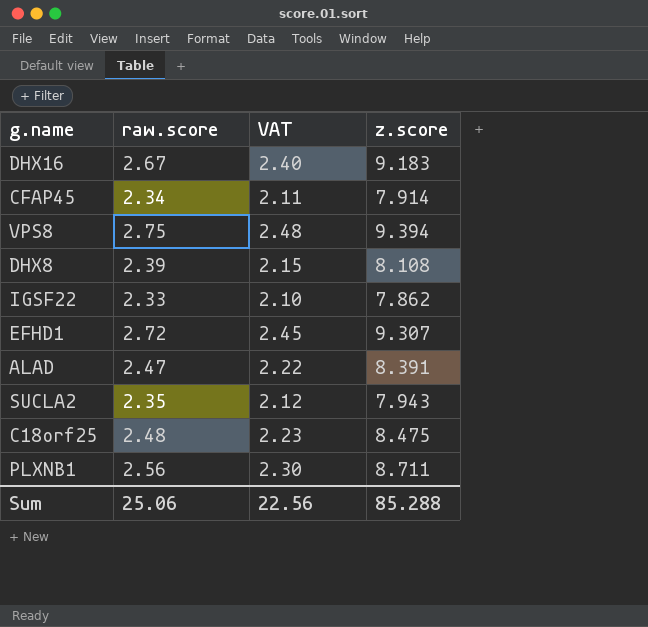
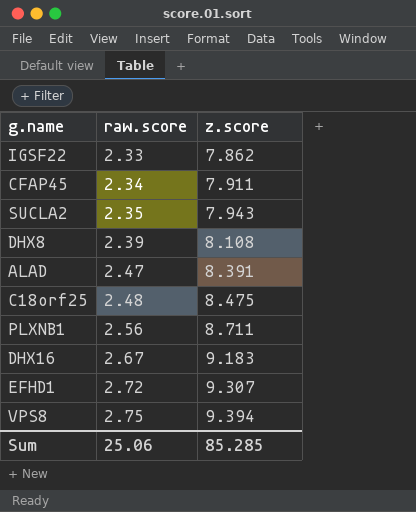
row order: none -> raw.score ascending
column VAT | formula: [raw.score] * 0.9 -> none
CFAP45 | z.score: 7.914 -> 7.911
Sum | z.score: 85.288 -> 85.285

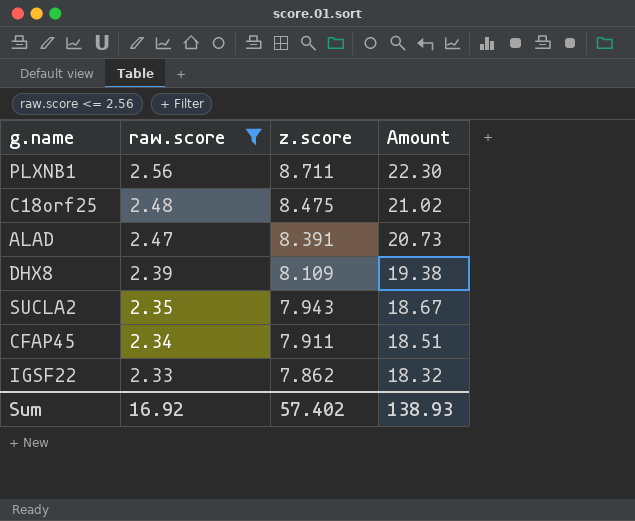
filter: none -> raw.score <= 2.56
row order: raw.score ascending -> raw.score descending
column Amount | formula: none -> [raw.score] * [z.score]
DHX8 | z.score: 8.108 -> 8.109
Sum | raw.score: 25.06 -> 16.92
Sum | z.score: 85.285 -> 57.402

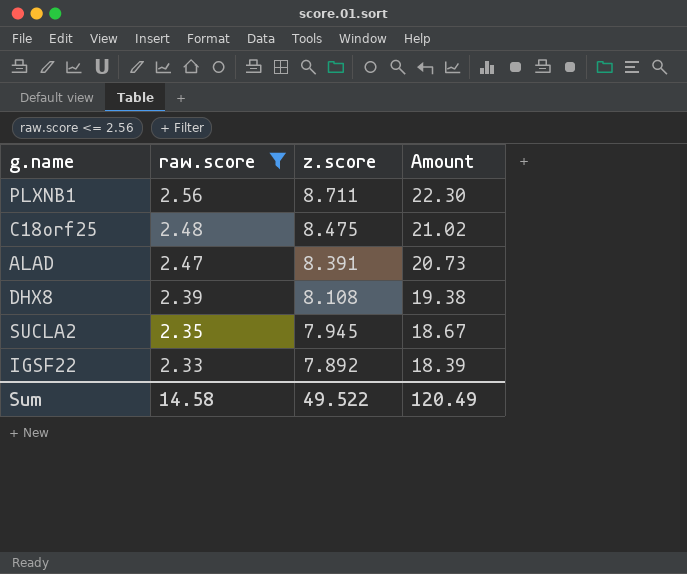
row CFAP45: 2.34 | 7.911 | 18.51 -> none
DHX8 | z.score: 8.109 -> 8.108
SUCLA2 | z.score: 7.943 -> 7.945
IGSF22 | z.score: 7.862 -> 7.892
IGSF22 | Amount: 18.32 -> 18.39
Sum | raw.score: 16.92 -> 14.58
Sum | z.score: 57.402 -> 49.522
Sum | Amount: 138.93 -> 120.49

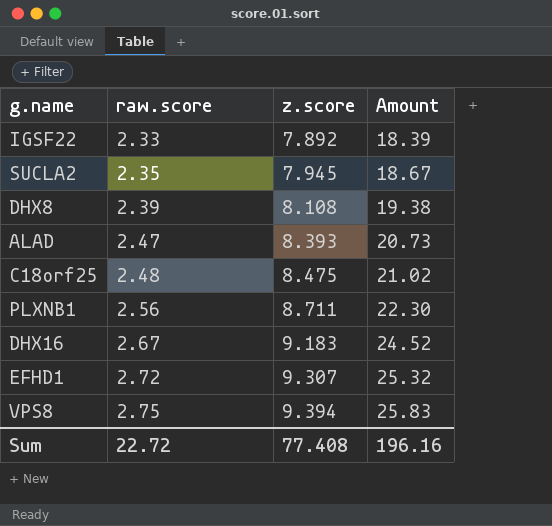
filter: raw.score <= 2.56 -> none
row order: raw.score descending -> raw.score ascending
ALAD | z.score: 8.391 -> 8.393
Sum | raw.score: 14.58 -> 22.72
Sum | z.score: 49.522 -> 77.408
Sum | Amount: 120.49 -> 196.16

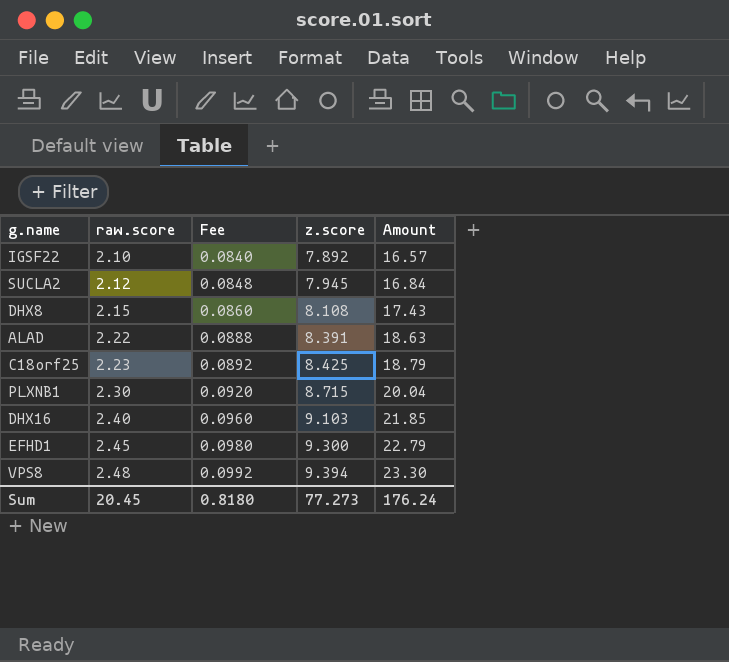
column Fee | formula: none -> [raw.score] * 0.04
IGSF22 | raw.score: 2.33 -> 2.10
IGSF22 | Amount: 18.39 -> 16.57
SUCLA2 | raw.score: 2.35 -> 2.12
SUCLA2 | Amount: 18.67 -> 16.84
DHX8 | raw.score: 2.39 -> 2.15
DHX8 | Amount: 19.38 -> 17.43
ALAD | raw.score: 2.47 -> 2.22
ALAD | z.score: 8.393 -> 8.391
ALAD | Amount: 20.73 -> 18.63
C18orf25 | raw.score: 2.48 -> 2.23
C18orf25 | z.score: 8.475 -> 8.425
C18orf25 | Amount: 21.02 -> 18.79
PLXNB1 | raw.score: 2.56 -> 2.30
PLXNB1 | z.score: 8.711 -> 8.715
PLXNB1 | Amount: 22.30 -> 20.04
DHX16 | raw.score: 2.67 -> 2.40
DHX16 | z.score: 9.183 -> 9.103
DHX16 | Amount: 24.52 -> 21.85
EFHD1 | raw.score: 2.72 -> 2.45
EFHD1 | z.score: 9.307 -> 9.300
EFHD1 | Amount: 25.32 -> 22.79
VPS8 | raw.score: 2.75 -> 2.48
VPS8 | Amount: 25.83 -> 23.30
Sum | raw.score: 22.72 -> 20.45
Sum | z.score: 77.408 -> 77.273
Sum | Amount: 196.16 -> 176.24

